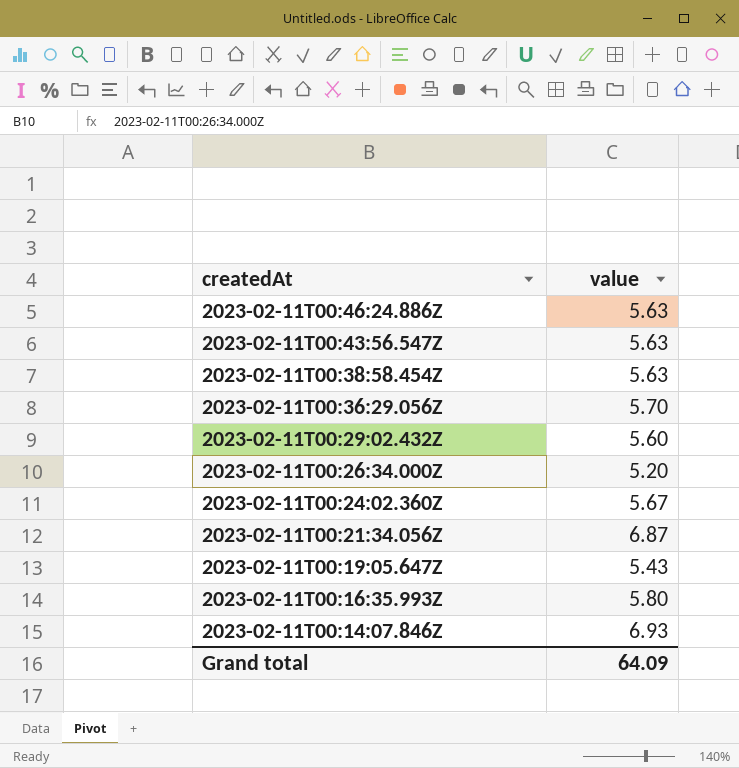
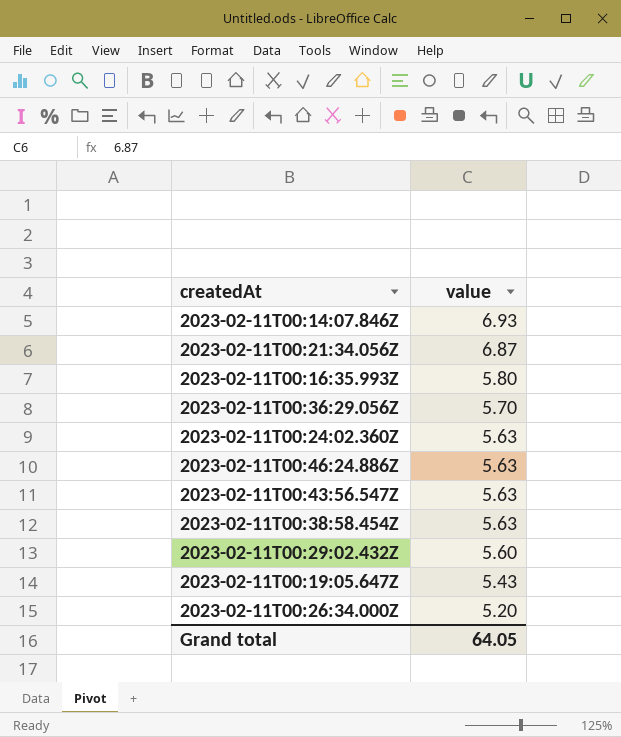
row order: createdAt descending -> value descending
2023-02-11T00:24:02.360Z | value: 5.67 -> 5.63
Grand total | value: 64.09 -> 64.05

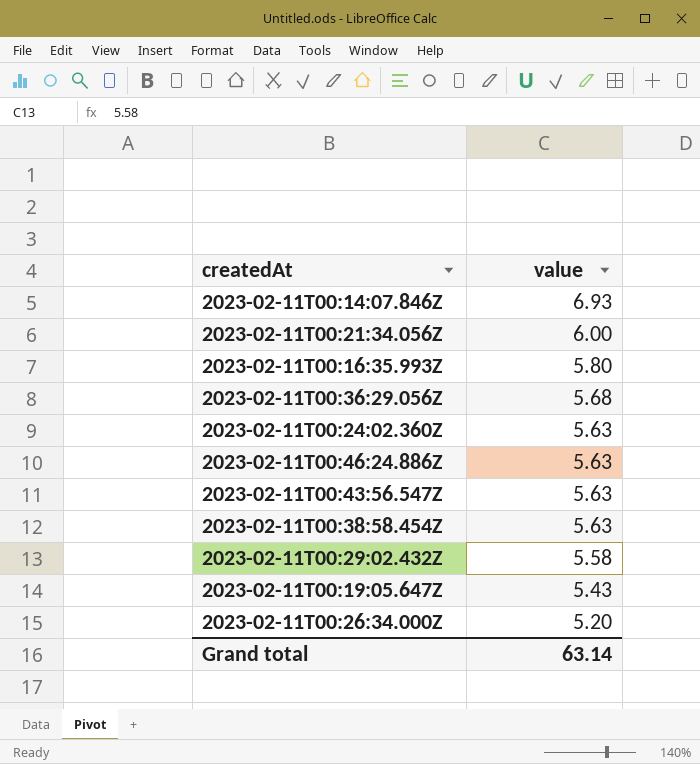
2023-02-11T00:21:34.056Z | value: 6.87 -> 6.00
2023-02-11T00:36:29.056Z | value: 5.70 -> 5.68
2023-02-11T00:29:02.432Z | value: 5.60 -> 5.58
Grand total | value: 64.05 -> 63.14

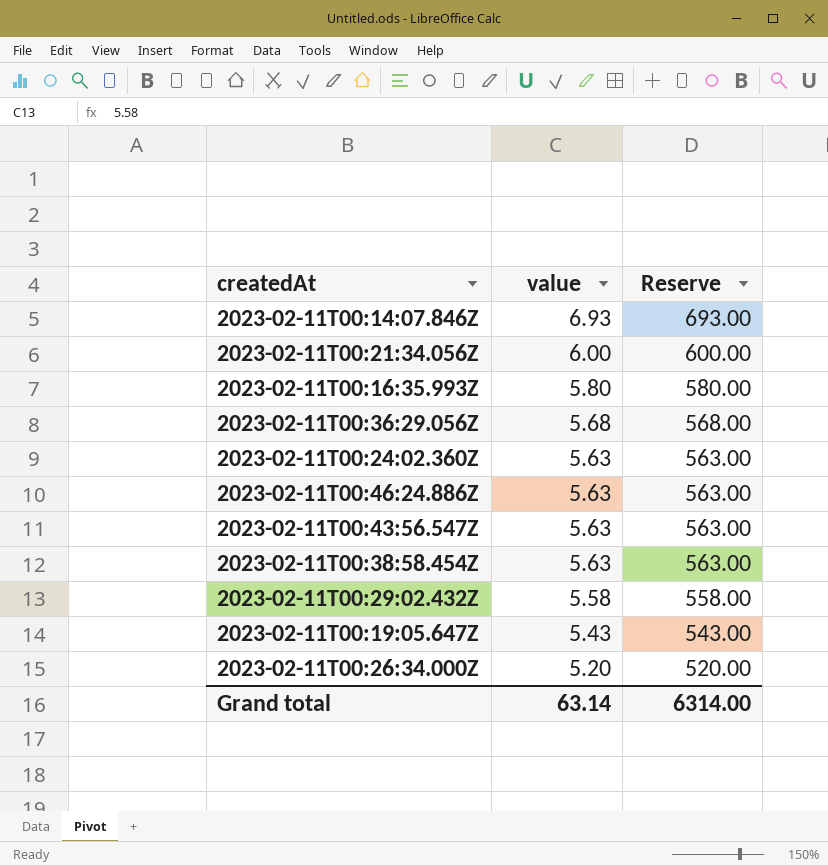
column Reserve | formula: none -> [value] * 100

